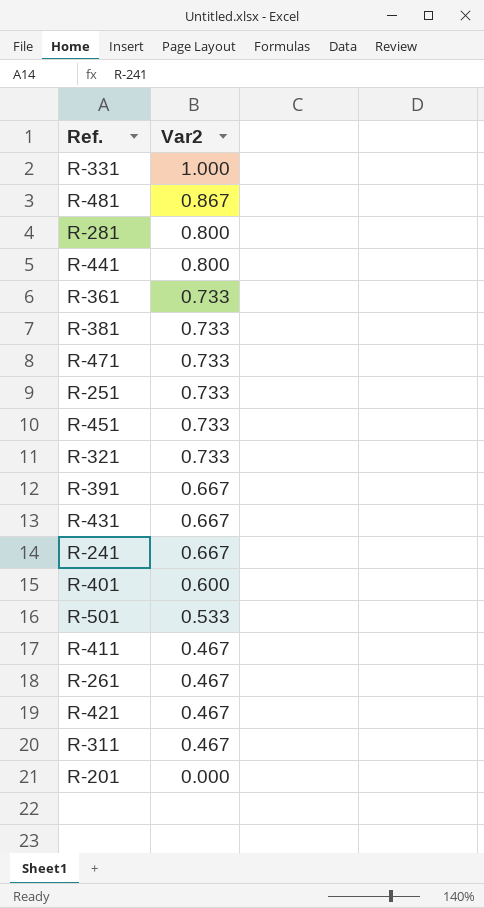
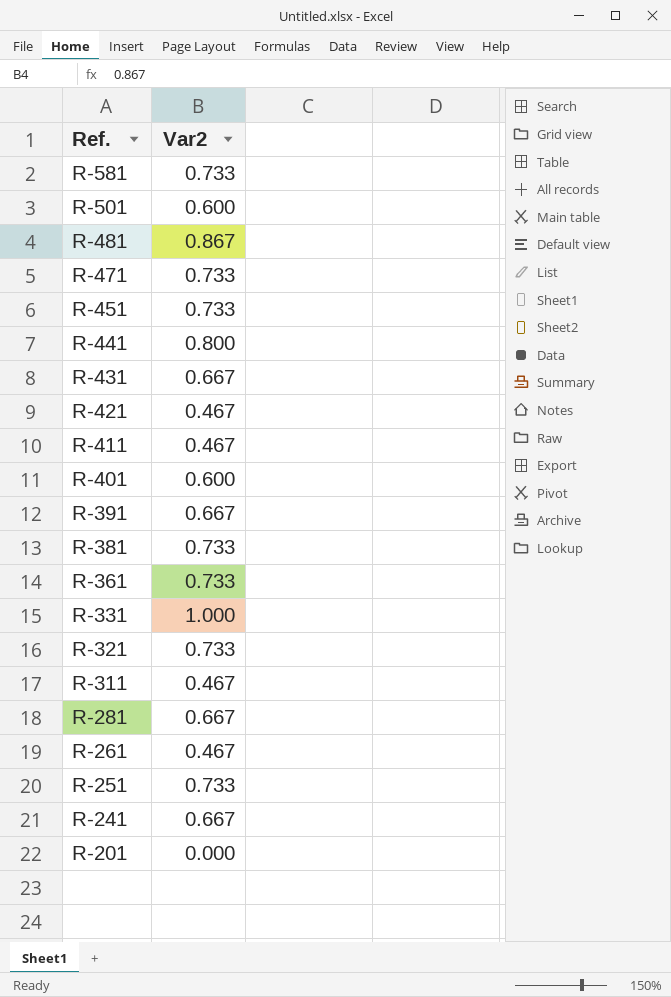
row order: Var2 descending -> Ref. descending
row R-581: none -> 0.733
R-501 | Var2: 0.533 -> 0.600
R-281 | Var2: 0.800 -> 0.667

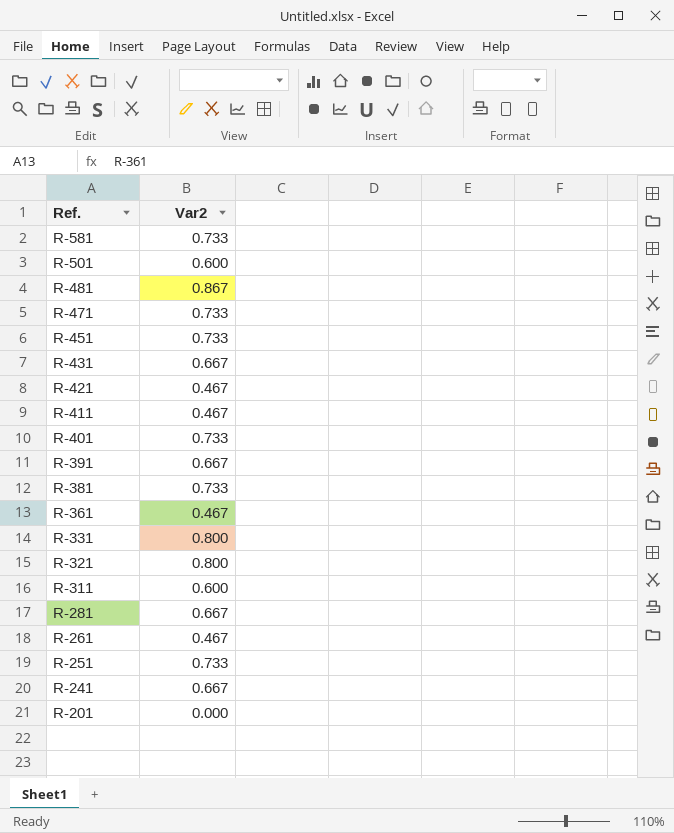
row R-441: 0.800 -> none
R-401 | Var2: 0.600 -> 0.733
R-361 | Var2: 0.733 -> 0.467
R-331 | Var2: 1.000 -> 0.800
R-321 | Var2: 0.733 -> 0.800
R-311 | Var2: 0.467 -> 0.600

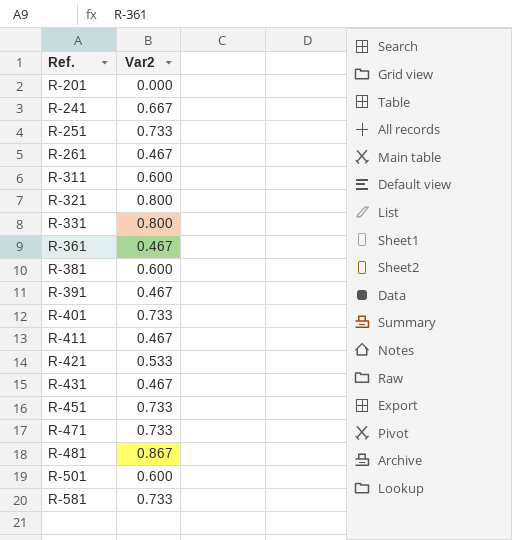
row order: Ref. descending -> Ref. ascending
row R-281: 0.667 -> none
R-381 | Var2: 0.733 -> 0.600
R-391 | Var2: 0.667 -> 0.467
R-421 | Var2: 0.467 -> 0.533
R-431 | Var2: 0.667 -> 0.467

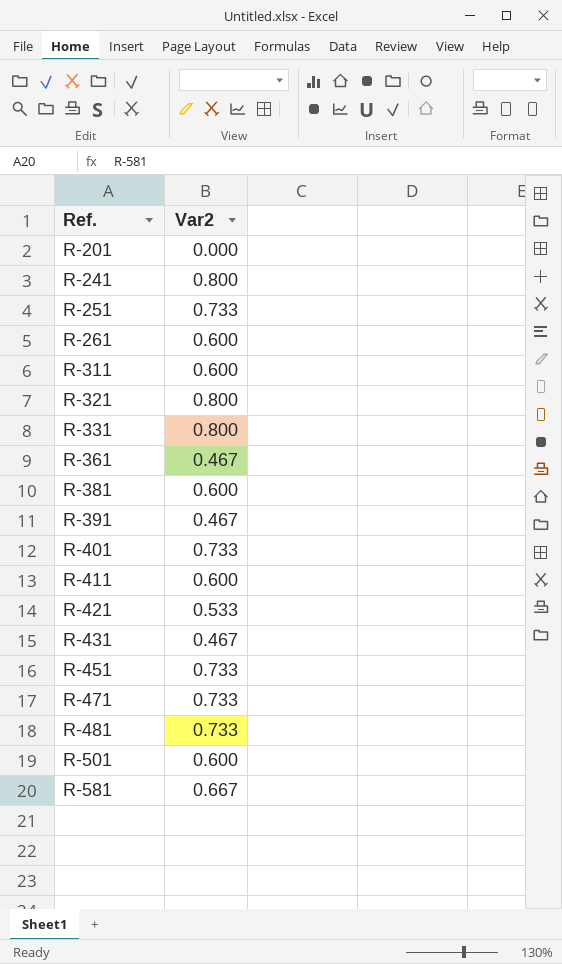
R-241 | Var2: 0.667 -> 0.800
R-261 | Var2: 0.467 -> 0.600
R-411 | Var2: 0.467 -> 0.600
R-481 | Var2: 0.867 -> 0.733
R-581 | Var2: 0.733 -> 0.667

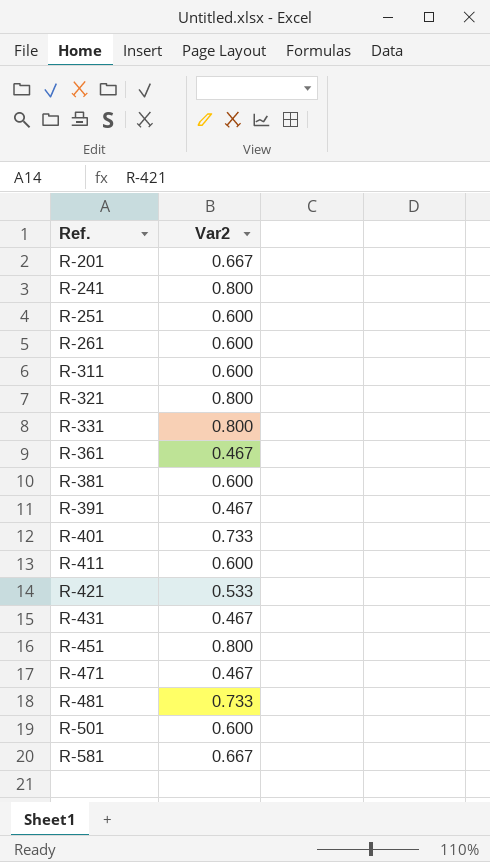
R-201 | Var2: 0.000 -> 0.667
R-251 | Var2: 0.733 -> 0.600
R-451 | Var2: 0.733 -> 0.800
R-471 | Var2: 0.733 -> 0.467

